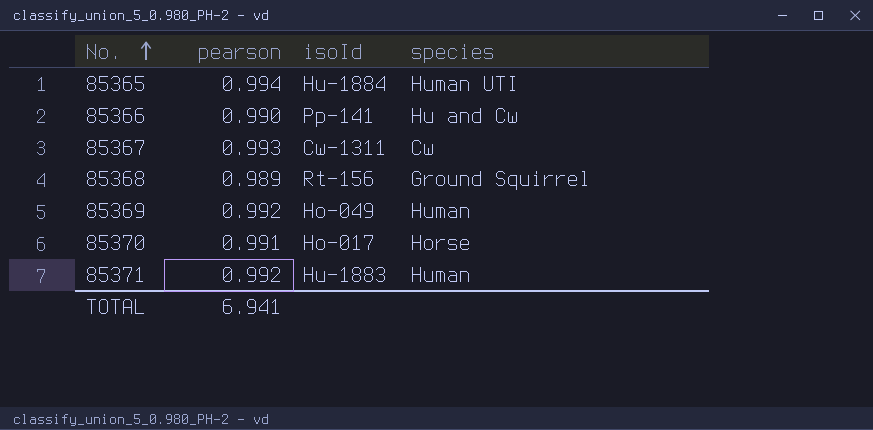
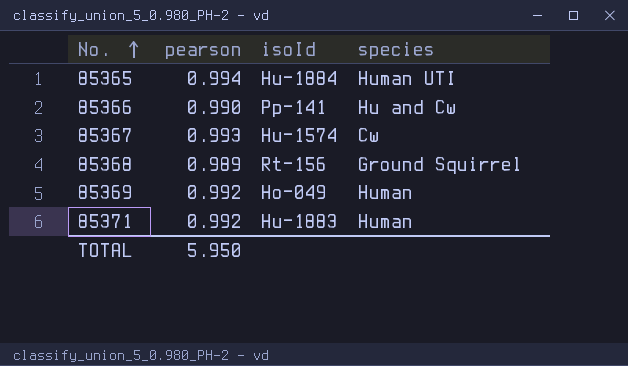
row 85370: 0.991 | Ho-017 | Horse -> none
85367 | isoId: Cw-1311 -> Hu-1574
TOTAL | pearson: 6.941 -> 5.950

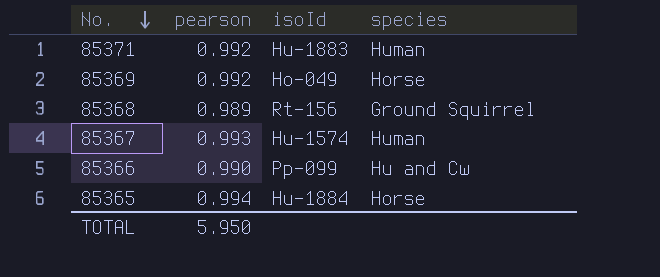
row order: No. ascending -> No. descending
85369 | species: Human -> Horse
85367 | species: Cw -> Human
85366 | isoId: Pp-141 -> Pp-099
85365 | species: Human UTI -> Horse

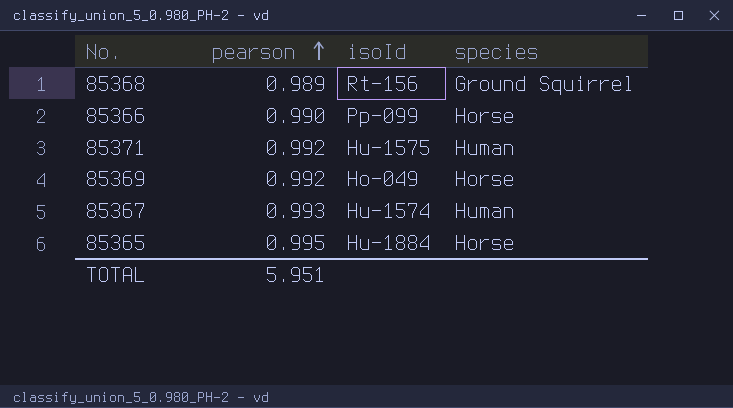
row order: No. descending -> pearson ascending
85366 | species: Hu and Cw -> Horse
85371 | isoId: Hu-1883 -> Hu-1575
85365 | pearson: 0.994 -> 0.995
TOTAL | pearson: 5.950 -> 5.951

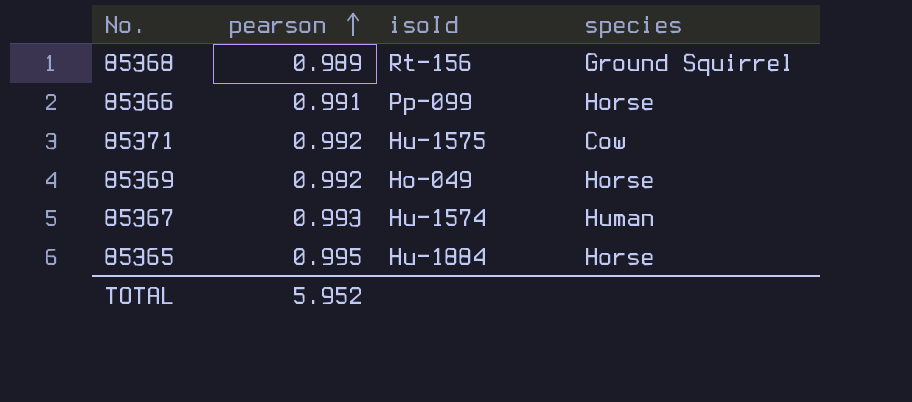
85366 | pearson: 0.990 -> 0.991
85371 | species: Human -> Cow
TOTAL | pearson: 5.951 -> 5.952

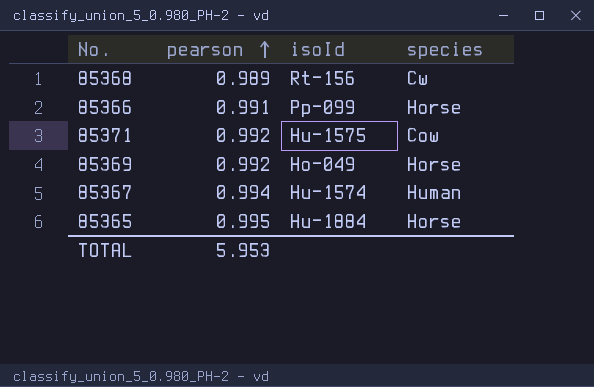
85368 | species: Ground Squirrel -> Cw
85367 | pearson: 0.993 -> 0.994
TOTAL | pearson: 5.952 -> 5.953

